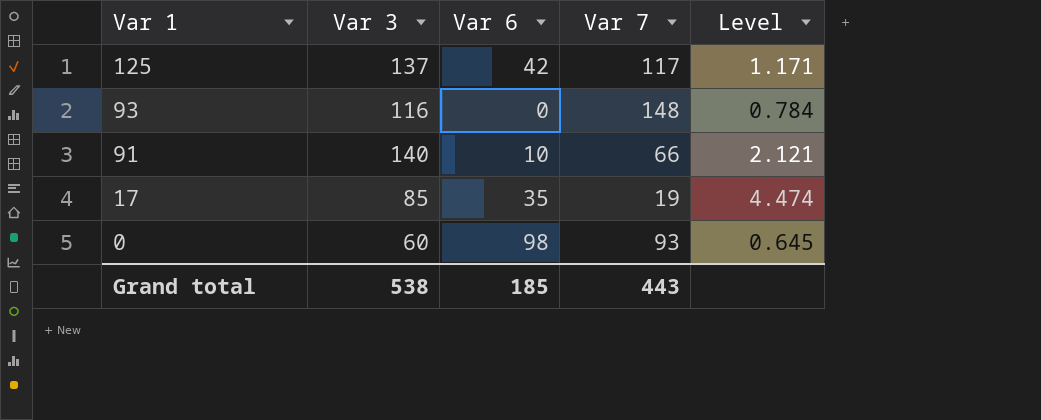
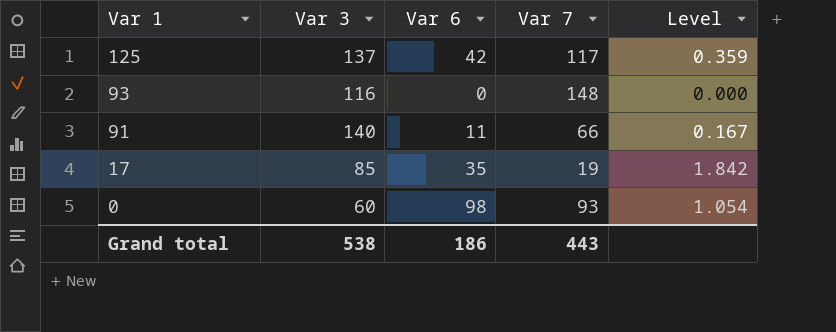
column Level | formula: [Var 3] / [Var 7] -> [Var 6] / [Var 7]
91 | Var 6: 10 -> 11
Grand total | Var 6: 185 -> 186

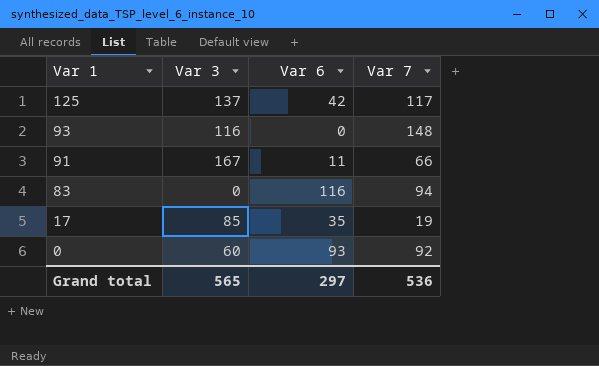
column Level | formula: [Var 6] / [Var 7] -> none
91 | Var 3: 140 -> 167
row 83: none -> 0 | 116 | 94
0 | Var 6: 98 -> 93
0 | Var 7: 93 -> 92
Grand total | Var 3: 538 -> 565
Grand total | Var 6: 186 -> 297
Grand total | Var 7: 443 -> 536

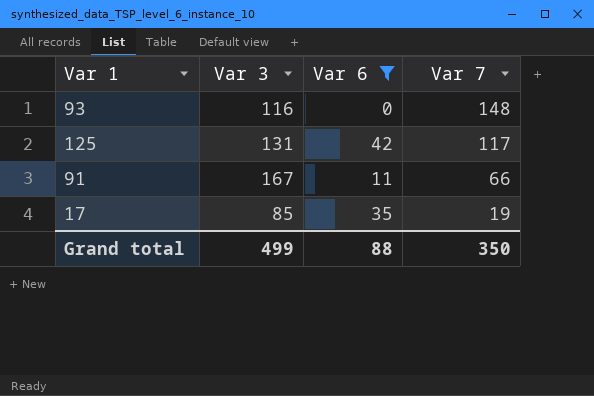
filter: none -> Var 6 <= 42
row order: Var 1 descending -> Var 7 descending
125 | Var 3: 137 -> 131
Grand total | Var 3: 565 -> 499
Grand total | Var 6: 297 -> 88
Grand total | Var 7: 536 -> 350

